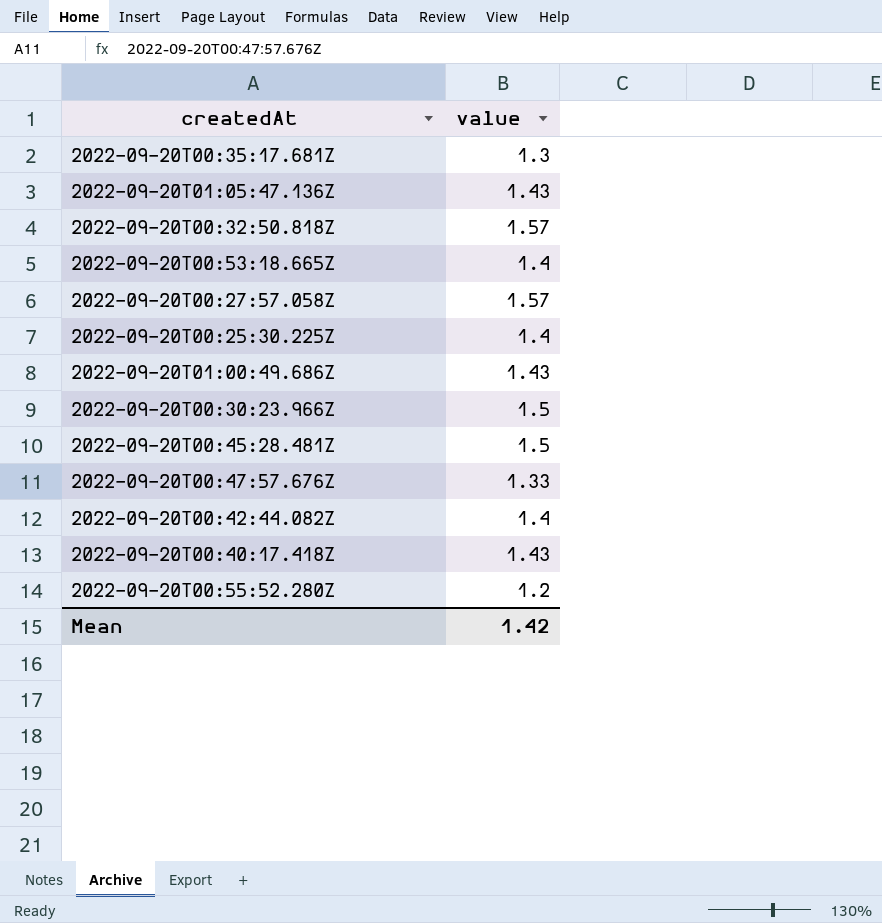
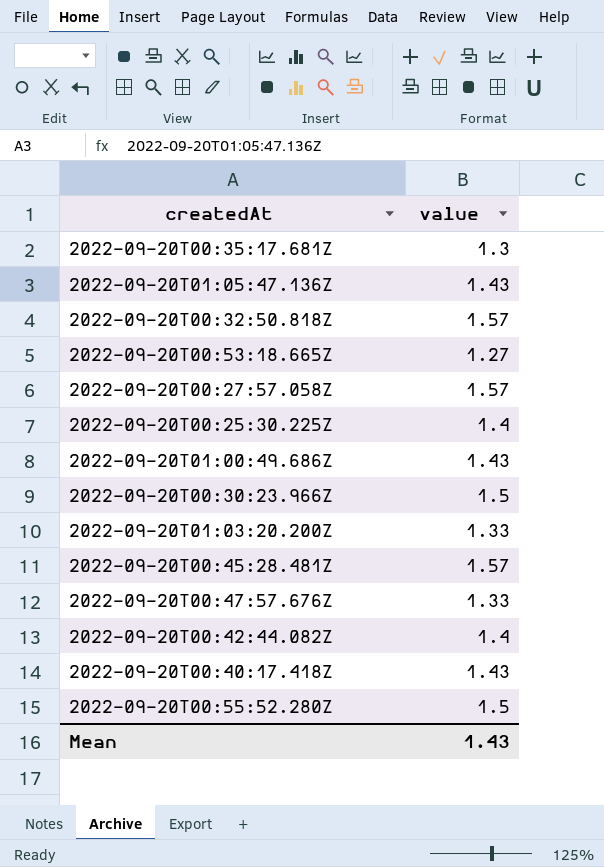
2022-09-20T00:53:18.665Z | value: 1.4 -> 1.27
row 2022-09-20T01:03:20.200Z: none -> 1.33
2022-09-20T00:45:28.481Z | value: 1.5 -> 1.57
2022-09-20T00:55:52.280Z | value: 1.2 -> 1.5
Mean | value: 1.42 -> 1.43

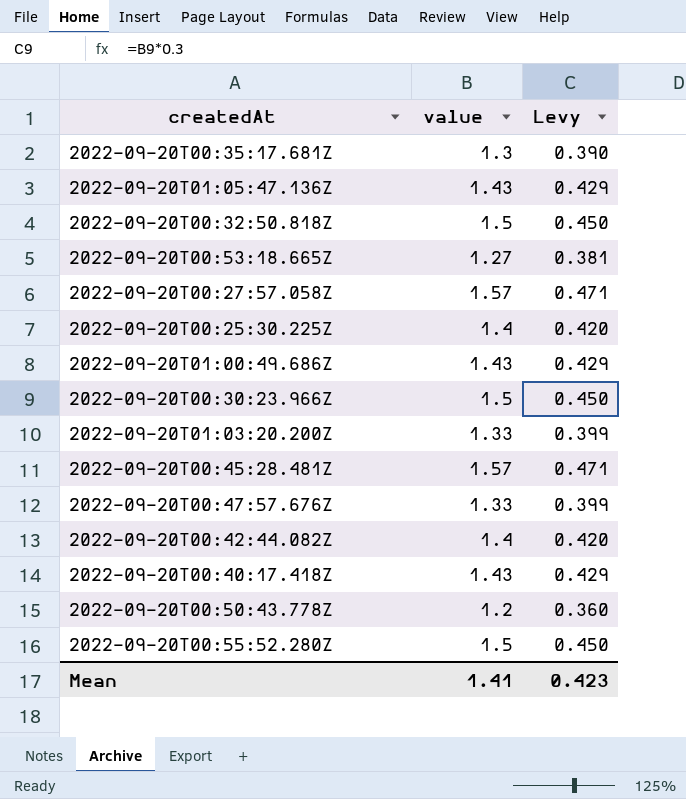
column Levy | formula: none -> [value] * 0.3
2022-09-20T00:32:50.818Z | value: 1.57 -> 1.5
row 2022-09-20T00:50:43.778Z: none -> 1.2 | 0.360
Mean | value: 1.43 -> 1.41

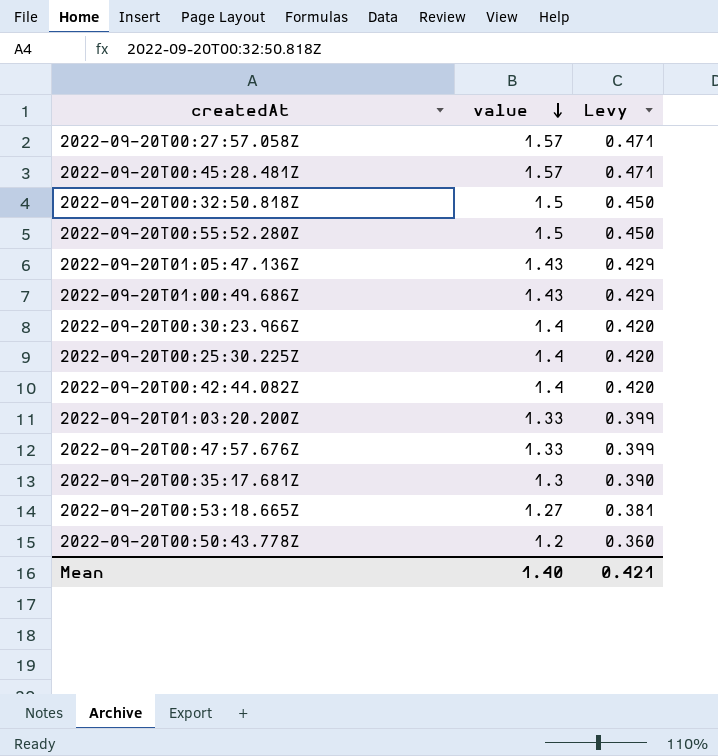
row order: none -> value descending
row 2022-09-20T00:40:17.418Z: 1.43 | 0.429 -> none
2022-09-20T00:30:23.966Z | value: 1.5 -> 1.4
2022-09-20T00:30:23.966Z | Levy: 0.450 -> 0.420
Mean | value: 1.41 -> 1.40
Mean | Levy: 0.423 -> 0.421

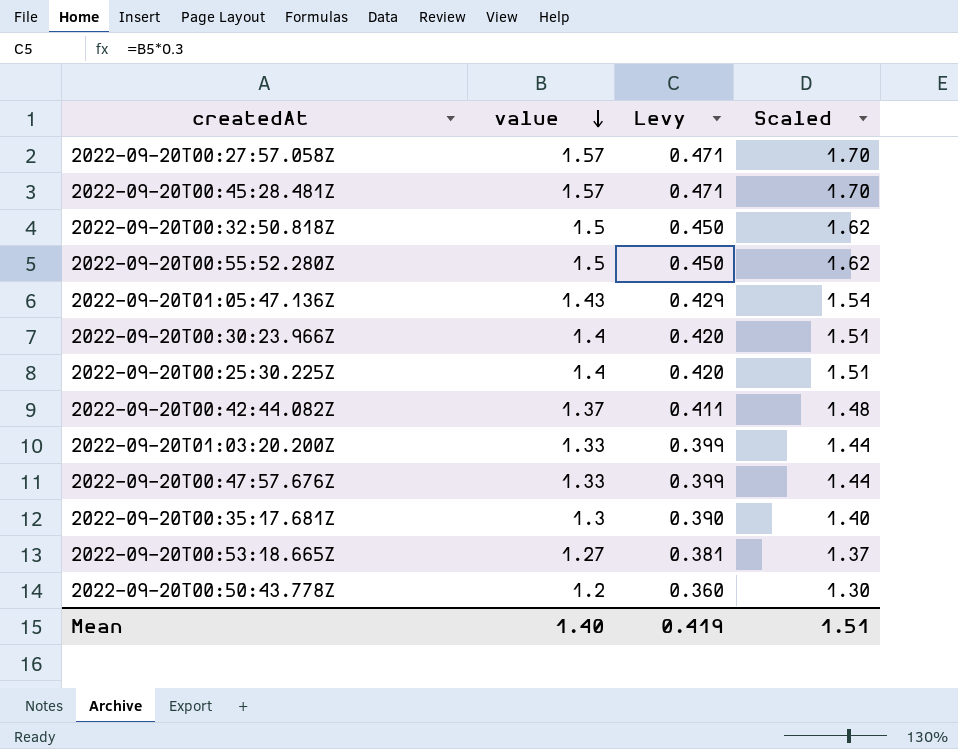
column Scaled | formula: none -> [value] * 1.08
row 2022-09-20T01:00:49.686Z: 1.43 | 0.429 -> none
2022-09-20T00:42:44.082Z | value: 1.4 -> 1.37
2022-09-20T00:42:44.082Z | Levy: 0.420 -> 0.411
Mean | Levy: 0.421 -> 0.419

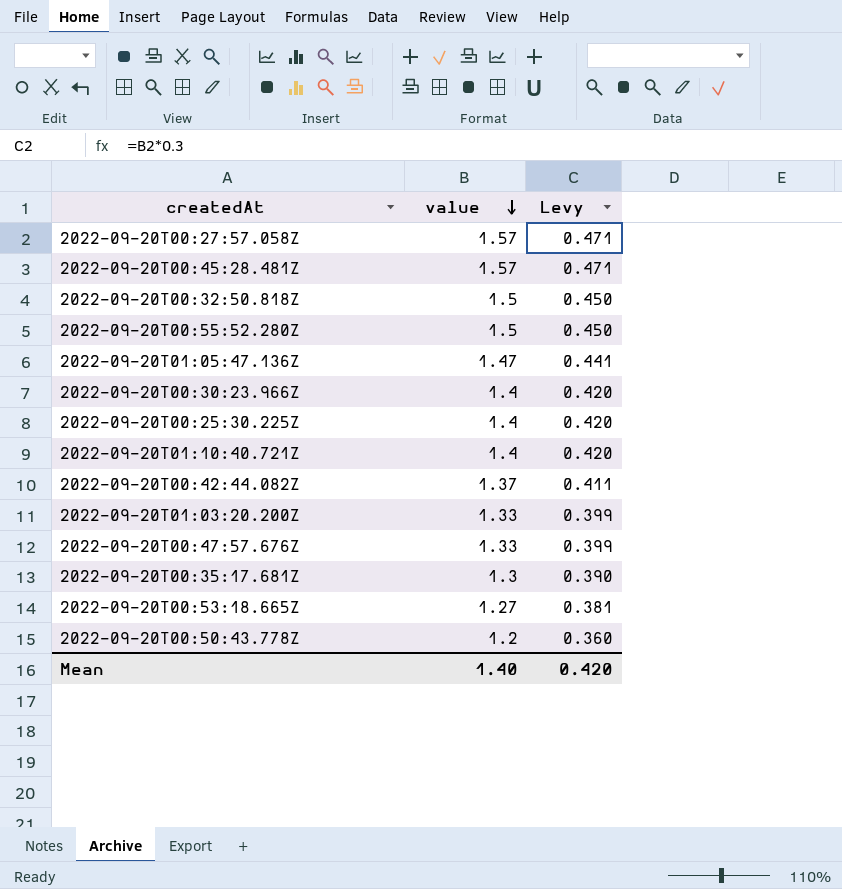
column Scaled | formula: [value] * 1.08 -> none
2022-09-20T01:05:47.136Z | value: 1.43 -> 1.47
2022-09-20T01:05:47.136Z | Levy: 0.429 -> 0.441
row 2022-09-20T01:10:40.721Z: none -> 1.4 | 0.420
Mean | Levy: 0.419 -> 0.420

